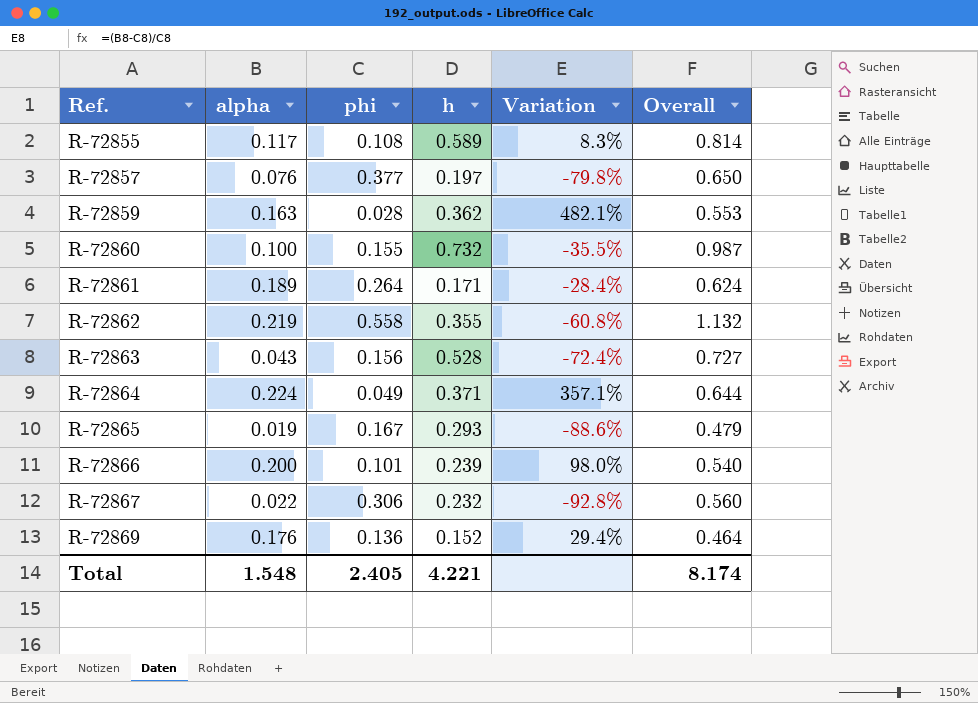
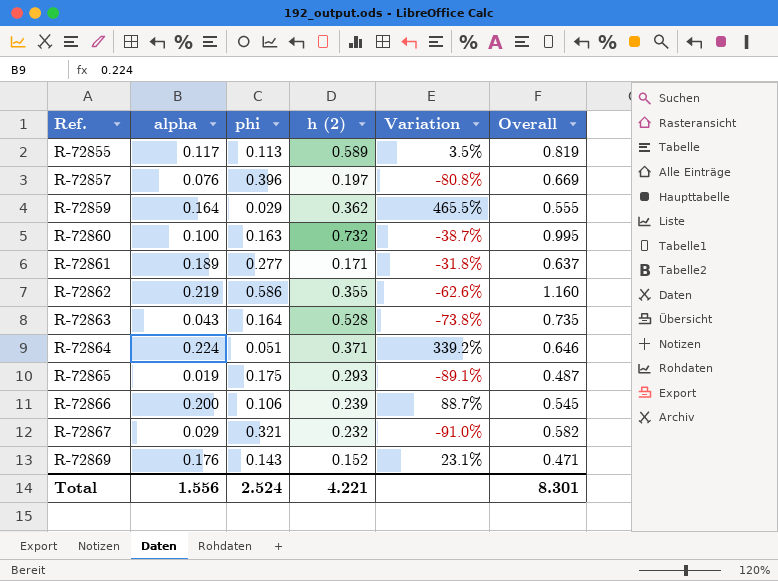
column name: h -> h (2)
R-72855 | phi: 0.108 -> 0.113
R-72855 | Variation: 8.3% -> 3.5%
R-72855 | Overall: 0.814 -> 0.819
R-72857 | phi: 0.377 -> 0.396
R-72857 | Variation: -79.8% -> -80.8%
R-72857 | Overall: 0.650 -> 0.669
R-72859 | alpha: 0.163 -> 0.164
R-72859 | phi: 0.028 -> 0.029
R-72859 | Variation: 482.1% -> 465.5%
R-72859 | Overall: 0.553 -> 0.555
R-72860 | phi: 0.155 -> 0.163
R-72860 | Variation: -35.5% -> -38.7%
R-72860 | Overall: 0.987 -> 0.995
R-72861 | phi: 0.264 -> 0.277
R-72861 | Variation: -28.4% -> -31.8%
R-72861 | Overall: 0.624 -> 0.637
R-72862 | phi: 0.558 -> 0.586
R-72862 | Variation: -60.8% -> -62.6%
R-72862 | Overall: 1.132 -> 1.160
R-72863 | phi: 0.156 -> 0.164
R-72863 | Variation: -72.4% -> -73.8%
R-72863 | Overall: 0.727 -> 0.735
R-72864 | phi: 0.049 -> 0.051
R-72864 | Variation: 357.1% -> 339.2%
R-72864 | Overall: 0.644 -> 0.646
R-72865 | phi: 0.167 -> 0.175
R-72865 | Variation: -88.6% -> -89.1%
R-72865 | Overall: 0.479 -> 0.487
R-72866 | phi: 0.101 -> 0.106
R-72866 | Variation: 98.0% -> 88.7%
R-72866 | Overall: 0.540 -> 0.545
R-72867 | alpha: 0.022 -> 0.029
R-72867 | phi: 0.306 -> 0.321
R-72867 | Variation: -92.8% -> -91.0%
R-72867 | Overall: 0.560 -> 0.582
R-72869 | phi: 0.136 -> 0.143
R-72869 | Variation: 29.4% -> 23.1%
R-72869 | Overall: 0.464 -> 0.471
Total | alpha: 1.548 -> 1.556
Total | phi: 2.405 -> 2.524
Total | Overall: 8.174 -> 8.301

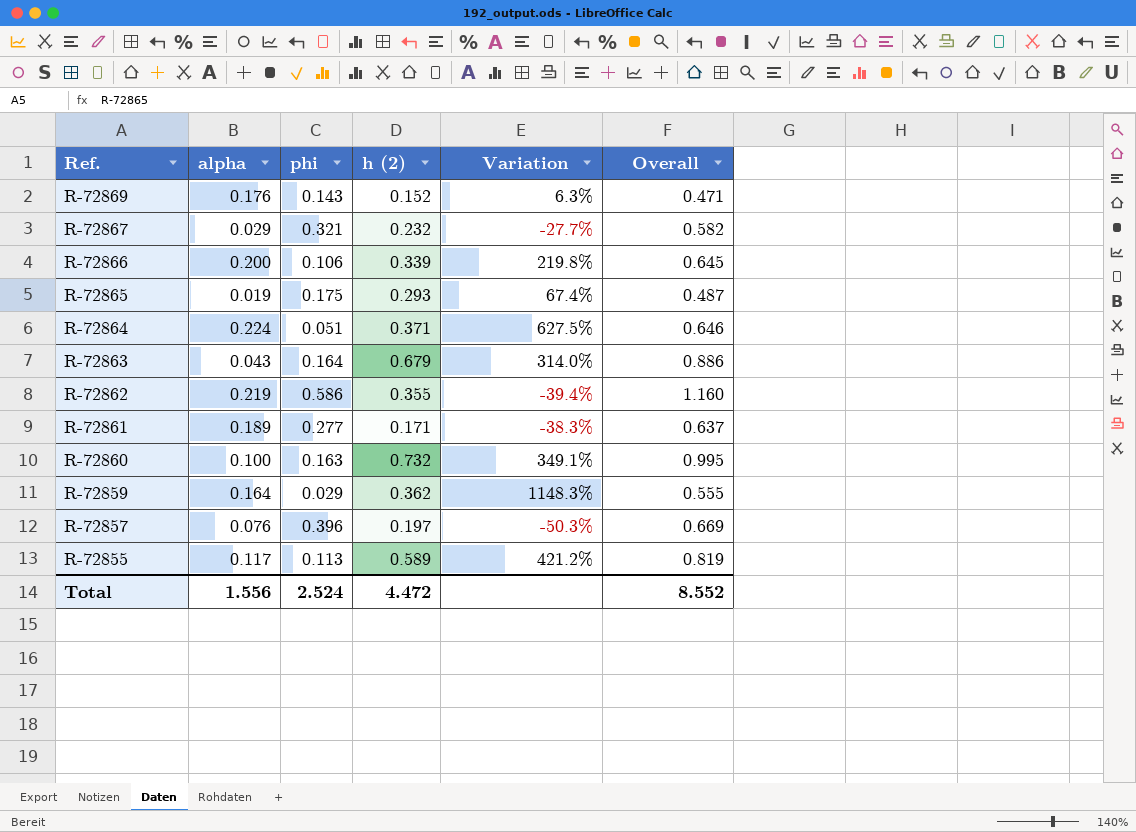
row order: Ref. ascending -> Ref. descending
column Variation | formula: ([alpha] - [phi]) / [phi] -> ([h (2)] - [phi]) / [phi]
R-72866 | h (2): 0.239 -> 0.339
R-72866 | Overall: 0.545 -> 0.645
R-72863 | h (2): 0.528 -> 0.679
R-72863 | Overall: 0.735 -> 0.886
Total | h (2): 4.221 -> 4.472
Total | Overall: 8.301 -> 8.552

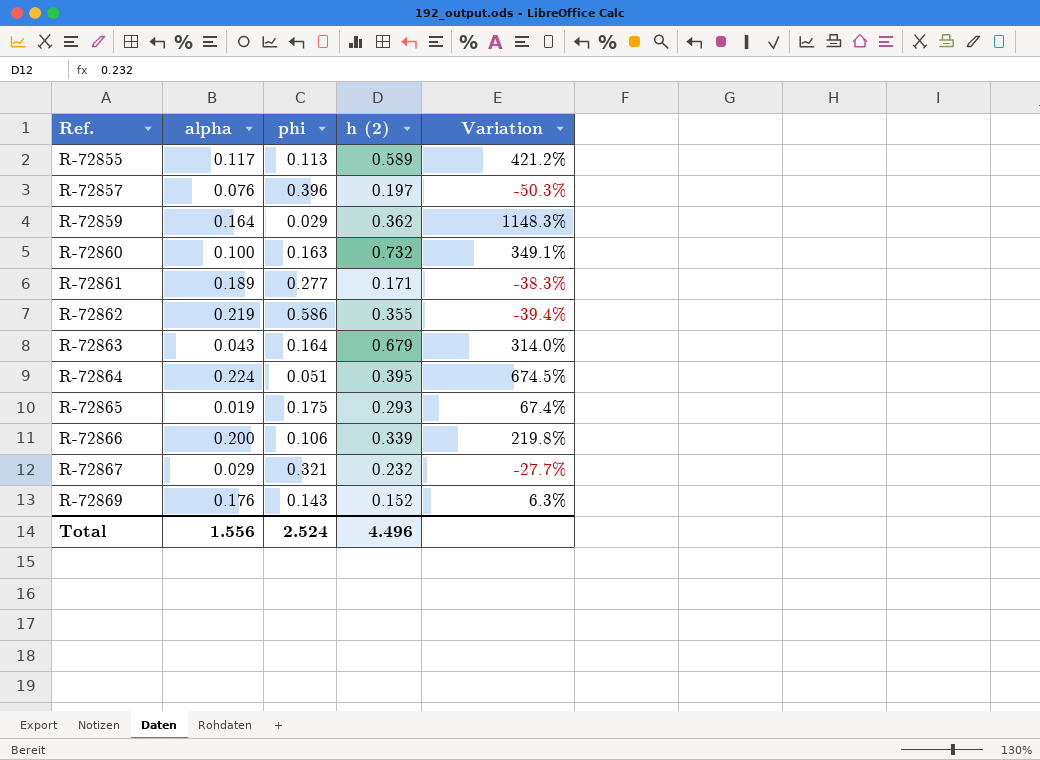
row order: Ref. descending -> Ref. ascending
column Overall | formula: [alpha] + [phi] + [h (2)] -> none
R-72864 | h (2): 0.371 -> 0.395
R-72864 | Variation: 627.5% -> 674.5%
Total | h (2): 4.472 -> 4.496

